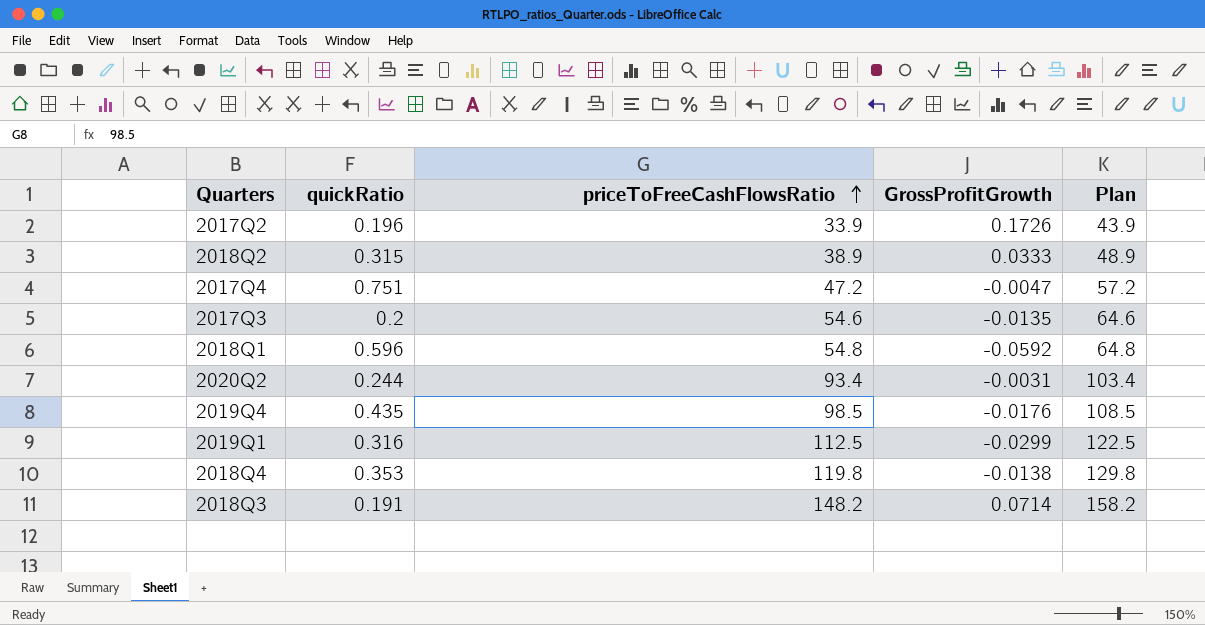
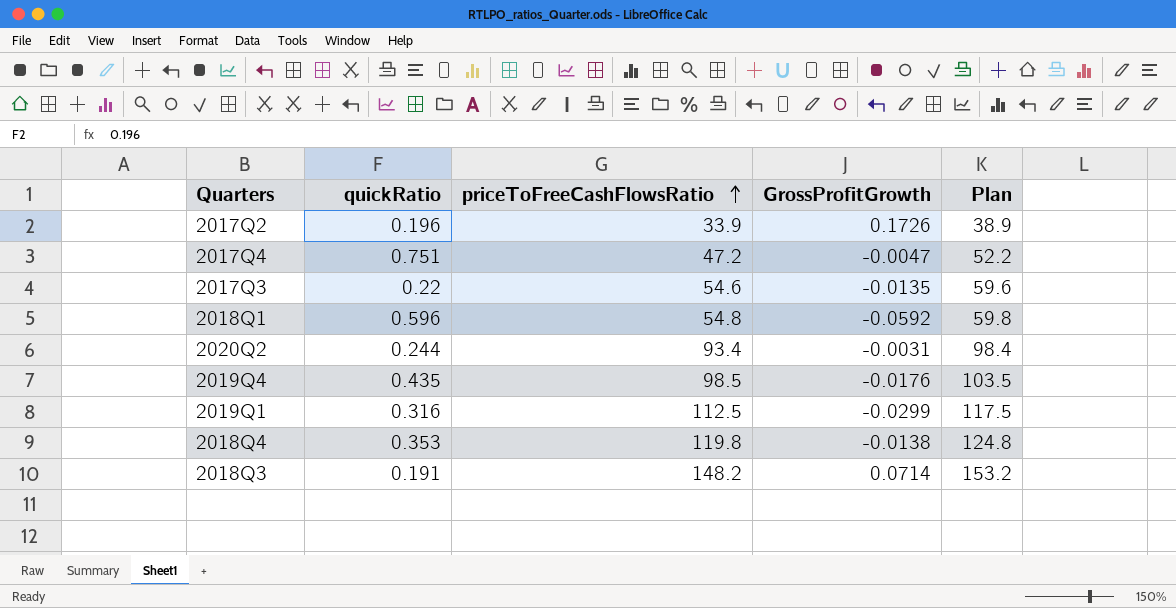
column Plan | formula: [priceToFreeCashFlowsRatio] + 10 -> [priceToFreeCashFlowsRatio] + 5
row 2018Q2: 0.315 | 38.9 | 0.0333 | 48.9 -> none
2017Q3 | quickRatio: 0.2 -> 0.22

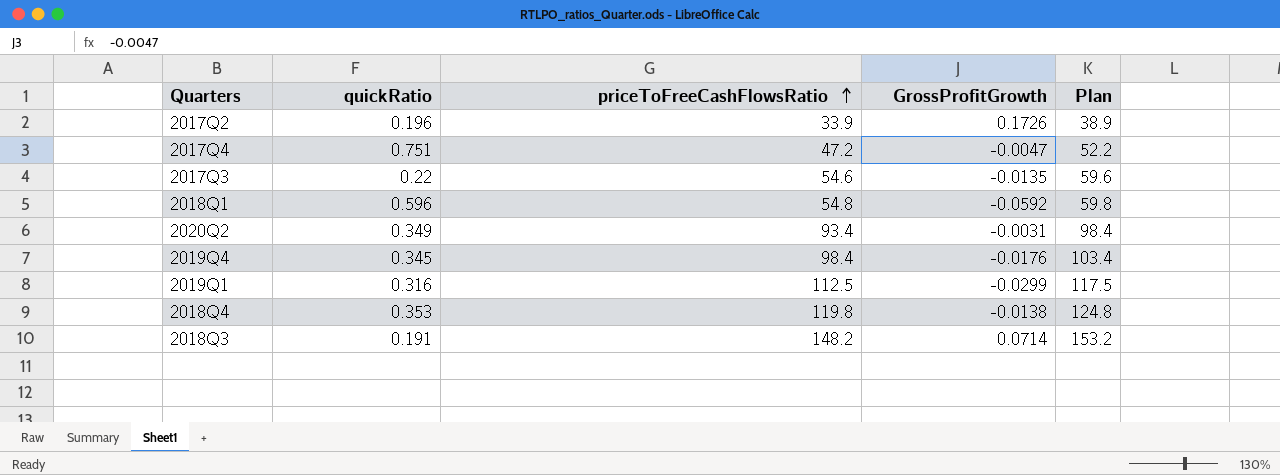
2020Q2 | quickRatio: 0.244 -> 0.349
2019Q4 | quickRatio: 0.435 -> 0.345
2019Q4 | priceToFreeCashFlowsRatio: 98.5 -> 98.4
2019Q4 | Plan: 103.5 -> 103.4

